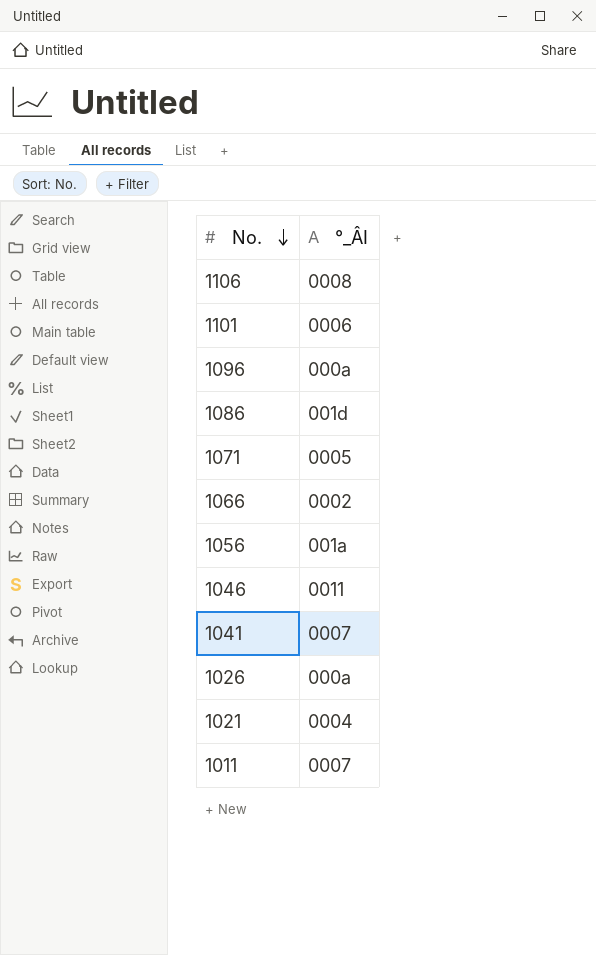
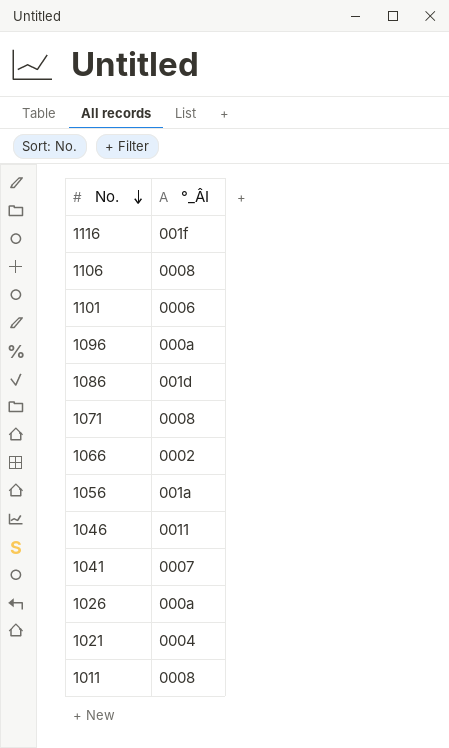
row 1116: none -> 001f
1071 | °_ÂI: 0005 -> 0008
1011 | °_ÂI: 0007 -> 0008

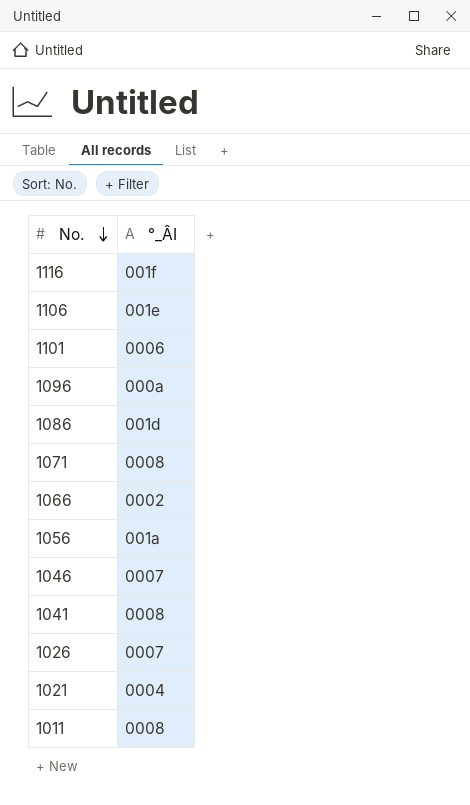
1106 | °_ÂI: 0008 -> 001e
1046 | °_ÂI: 0011 -> 0007
1041 | °_ÂI: 0007 -> 0008
1026 | °_ÂI: 000a -> 0007

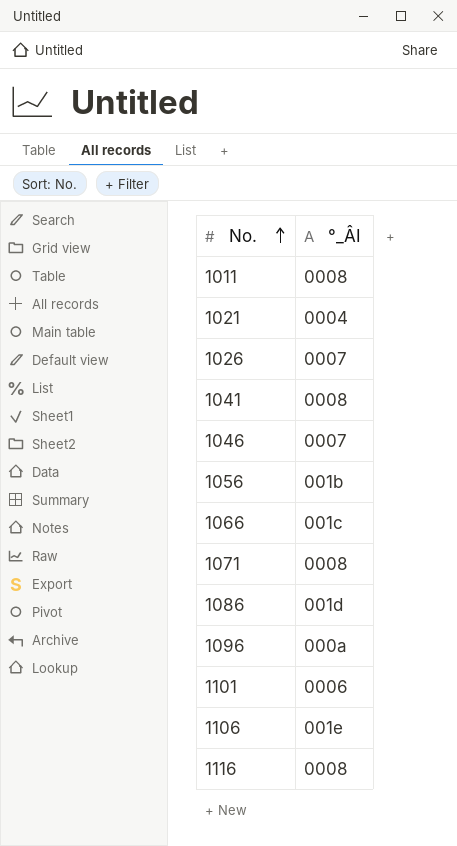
row order: No. descending -> No. ascending
1056 | °_ÂI: 001a -> 001b
1066 | °_ÂI: 0002 -> 001c
1116 | °_ÂI: 001f -> 0008

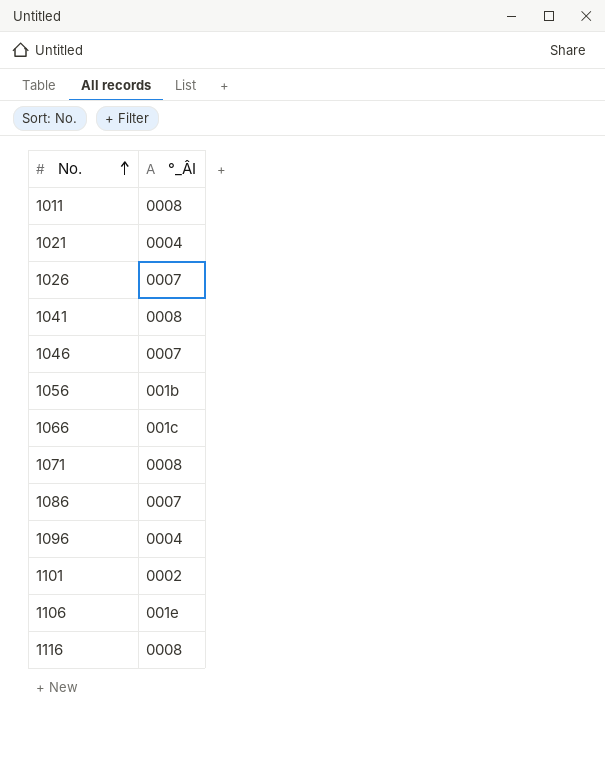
1086 | °_ÂI: 001d -> 0007
1096 | °_ÂI: 000a -> 0004
1101 | °_ÂI: 0006 -> 0002

